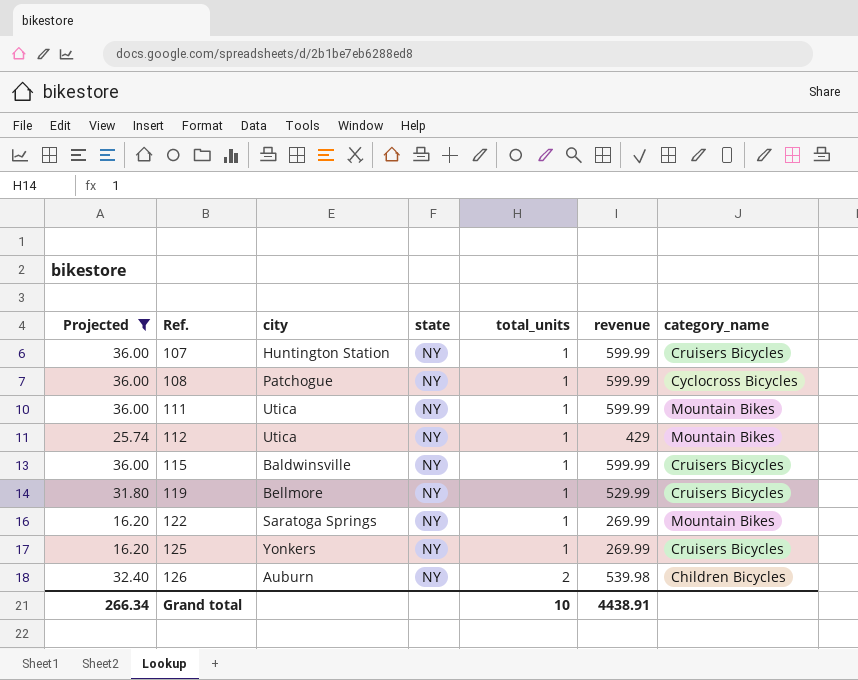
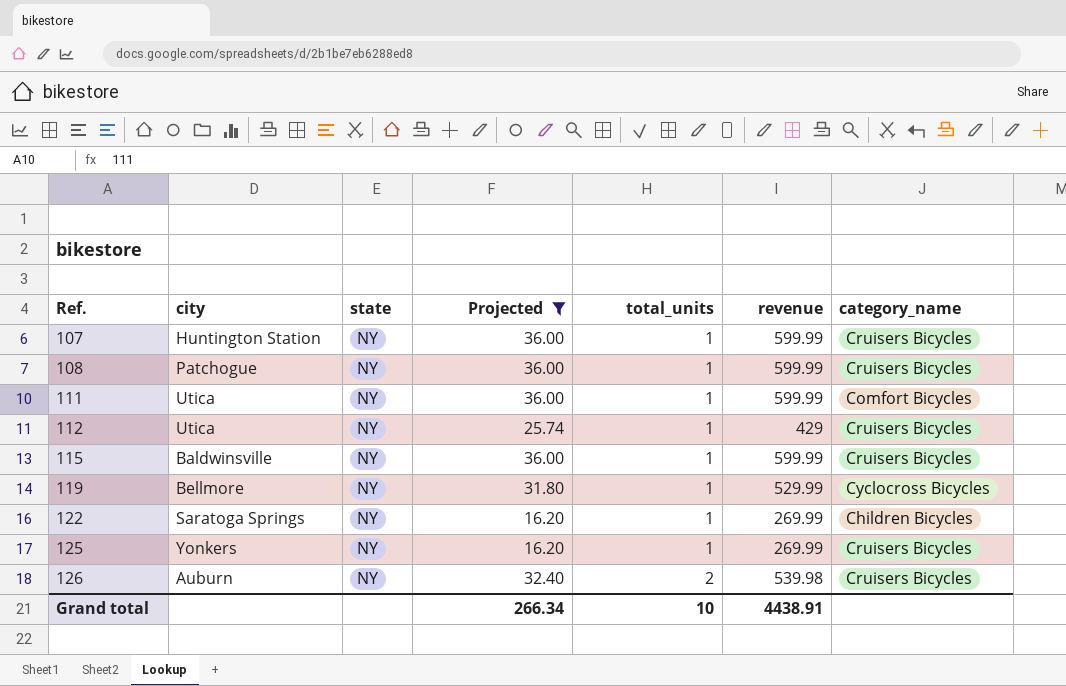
column Projected | position: 1 -> 4
108 | category_name: Cyclocross Bicycles -> Cruisers Bicycles
111 | category_name: Mountain Bikes -> Comfort Bicycles
112 | category_name: Mountain Bikes -> Cruisers Bicycles
119 | category_name: Cruisers Bicycles -> Cyclocross Bicycles
122 | category_name: Mountain Bikes -> Children Bicycles
126 | category_name: Children Bicycles -> Cruisers Bicycles

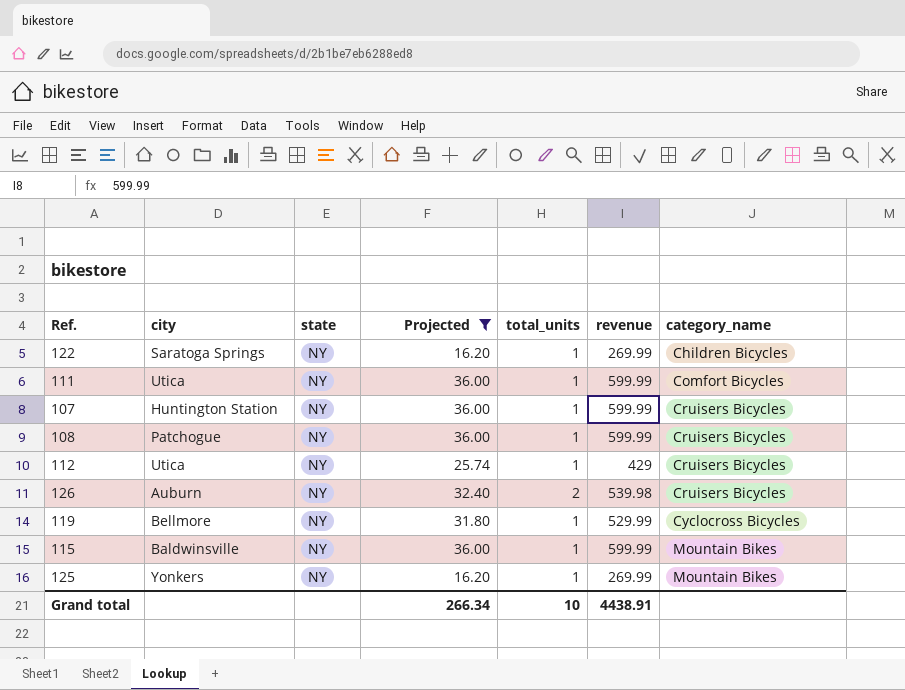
row order: Ref. ascending -> category_name ascending
115 | category_name: Cruisers Bicycles -> Mountain Bikes
125 | category_name: Cruisers Bicycles -> Mountain Bikes

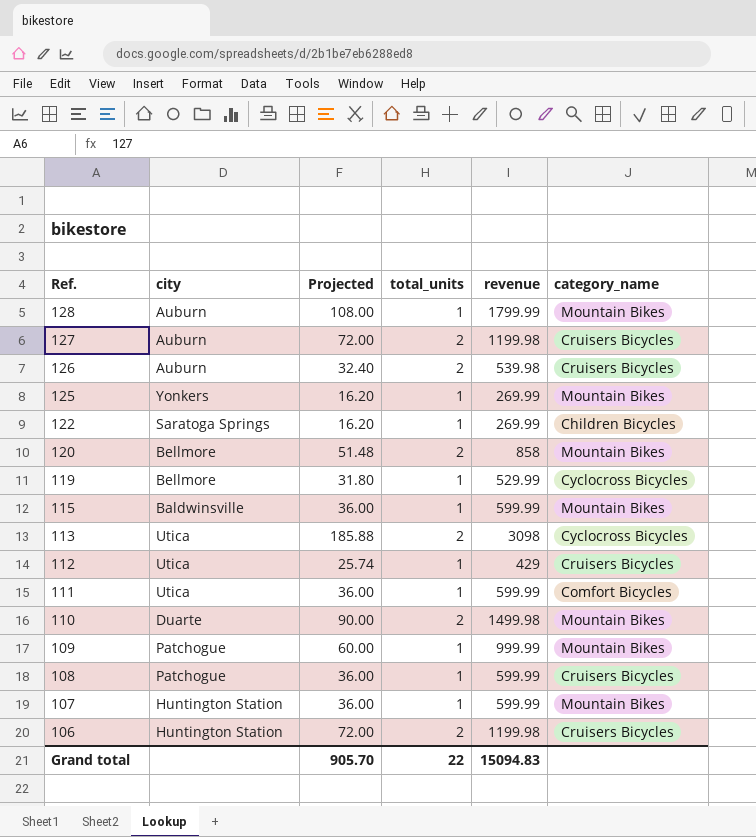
filter: Projected <= 36.00 -> none
row order: category_name ascending -> Ref. descending
column state | position: 3 -> none
107 | category_name: Cruisers Bicycles -> Mountain Bikes
Grand total | Projected: 266.34 -> 905.70
Grand total | total_units: 10 -> 22
Grand total | revenue: 4438.91 -> 15094.83

